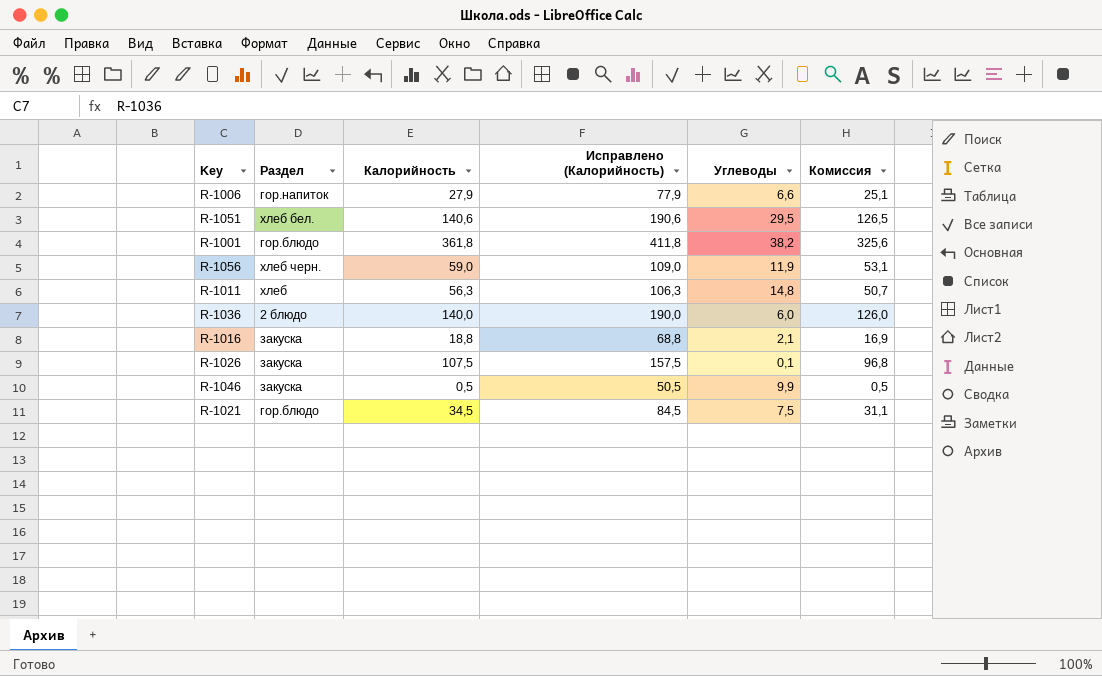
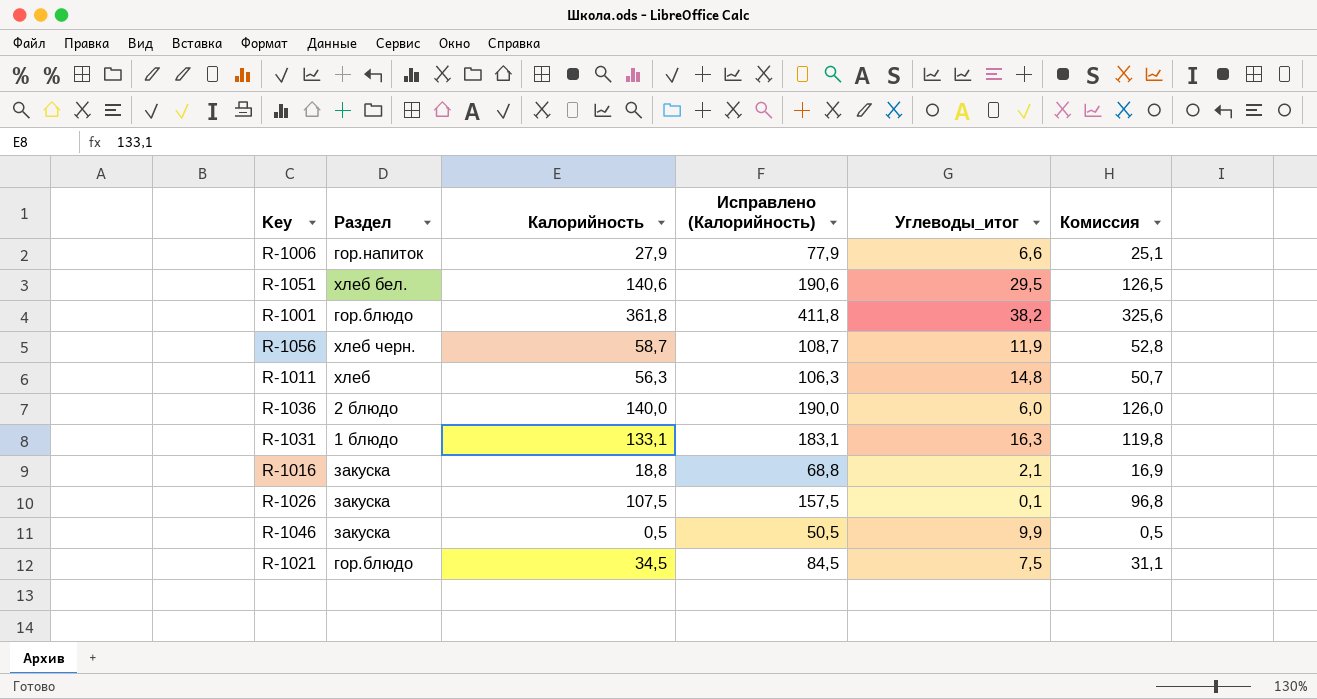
column name: Углеводы -> Углеводы_итог
R-1056 | Калорийность: 59,0 -> 58,7
R-1056 | Исправлено (Калорийность): 109,0 -> 108,7
R-1056 | Комиссия: 53,1 -> 52,8
row R-1031: none -> 1 блюдо | 133,1 | 183,1 | 16,3 | 119,8

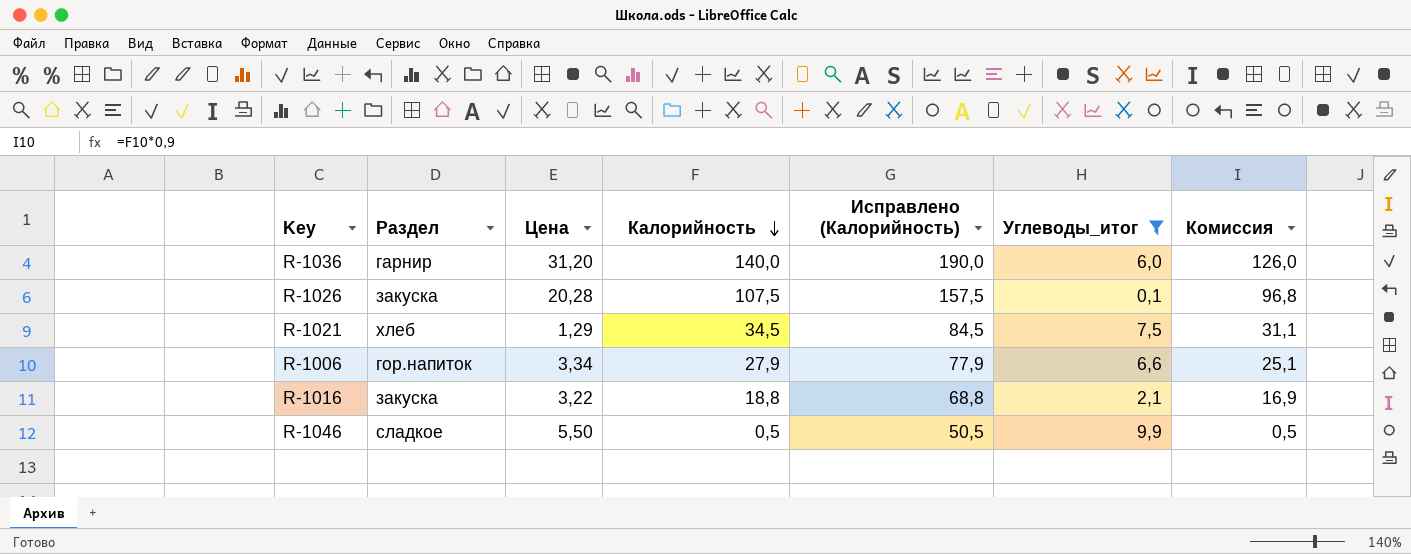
filter: none -> Углеводы_итог <= 9,9
row order: none -> Калорийность descending
column Цена | position: none -> 3
R-1036 | Раздел: 2 блюдо -> гарнир
R-1021 | Раздел: гор.блюдо -> хлеб
R-1046 | Раздел: закуска -> сладкое

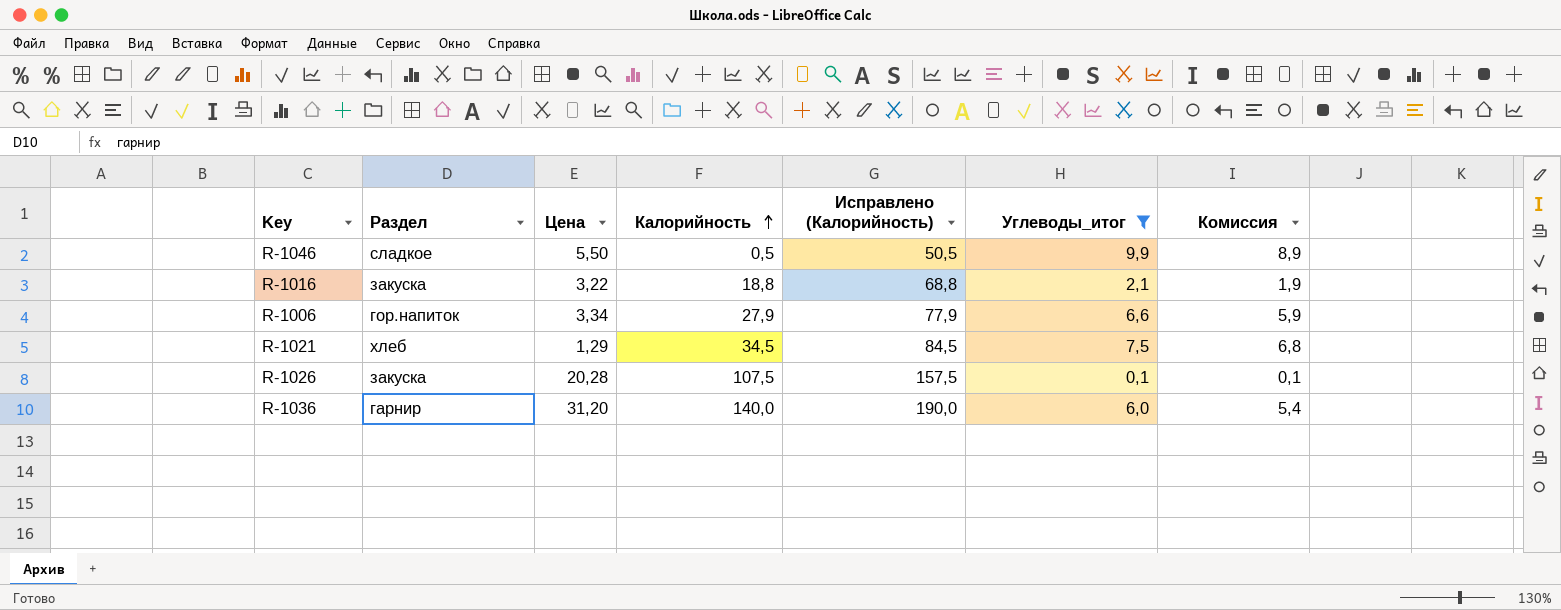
row order: Калорийность descending -> Калорийность ascending
column Комиссия | formula: [Калорийность] * 0,9 -> [Углеводы_итог] * 0,9

